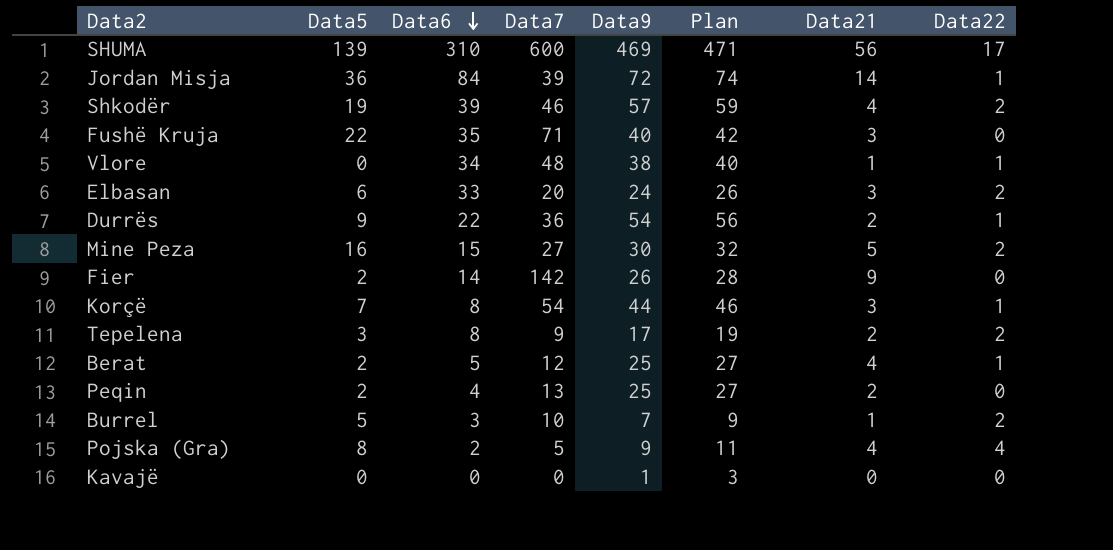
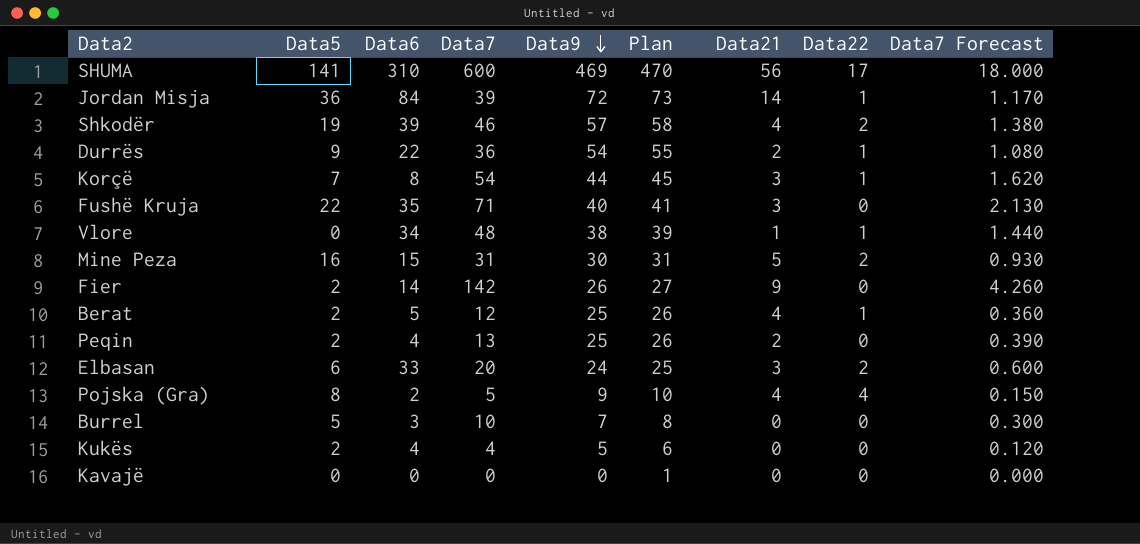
row order: Data6 descending -> Data9 descending
column Plan | formula: [Data9] + 2 -> [Data9] + 1
column Data7 Forecast | formula: none -> [Data7] * 0.03
row Tepelena: 3 | 8 | 9 | 17 | 19 | 2 | 2 -> none
SHUMA | Data5: 139 -> 141
Mine Peza | Data7: 27 -> 31
Burrel | Data21: 1 -> 0
Burrel | Data22: 2 -> 0
row Kukës: none -> 2 | 4 | 4 | 5 | 6 | 0 | 0 | 0.120
Kavajë | Data9: 1 -> 0

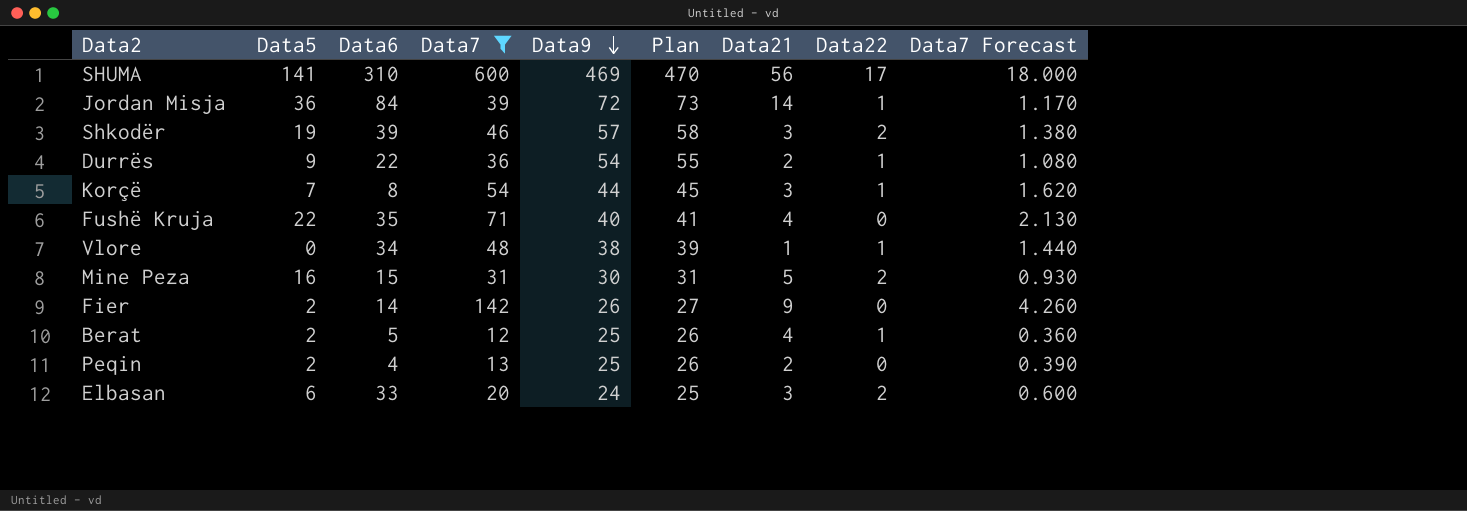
filter: none -> Data7 >= 12
Shkodër | Data21: 4 -> 3
Fushë Kruja | Data21: 3 -> 4

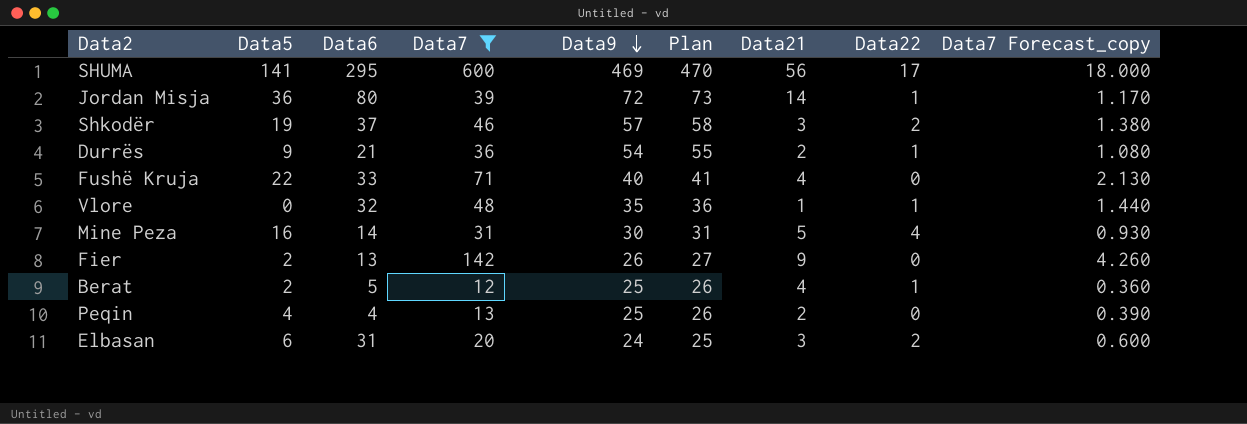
column name: Data7 Forecast -> Data7 Forecast_copy
row Korçë: 7 | 8 | 54 | 44 | 45 | 3 | 1 | 1.620 -> none
SHUMA | Data6: 310 -> 295
Jordan Misja | Data6: 84 -> 80
Shkodër | Data6: 39 -> 37
Durrës | Data6: 22 -> 21
Fushë Kruja | Data6: 35 -> 33
Vlore | Data6: 34 -> 32
Vlore | Data9: 38 -> 35
Vlore | Plan: 39 -> 36
Mine Peza | Data6: 15 -> 14
Mine Peza | Data22: 2 -> 4
Fier | Data6: 14 -> 13
Peqin | Data5: 2 -> 4
Elbasan | Data6: 33 -> 31

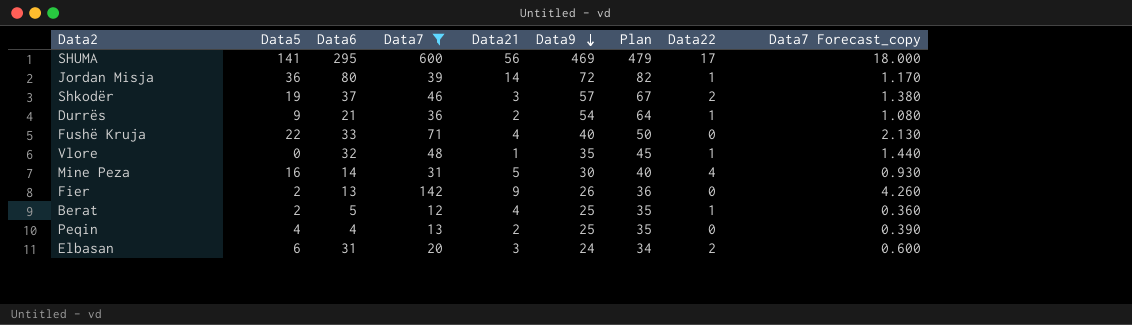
column Data21 | position: 7 -> 5
column Plan | formula: [Data9] + 1 -> [Data9] + 10

